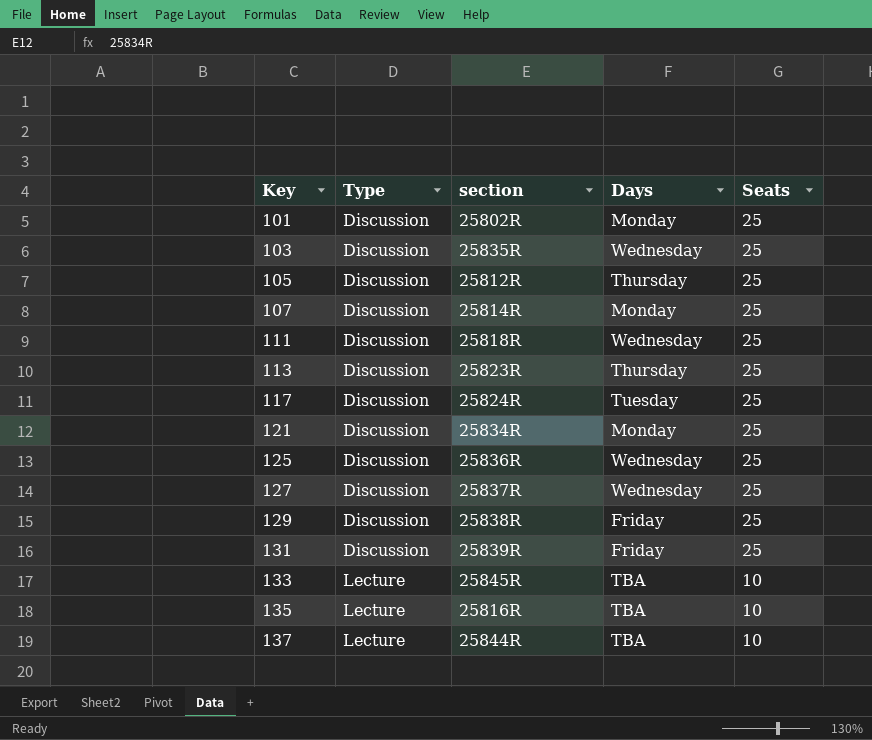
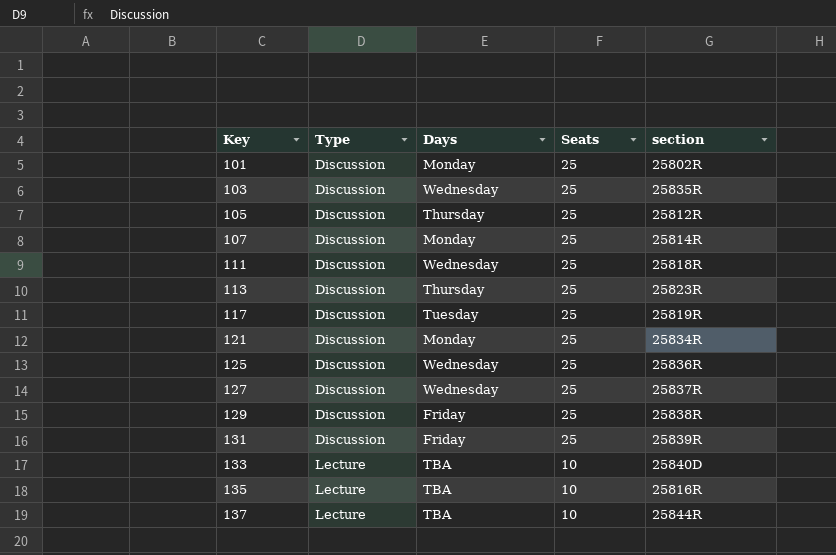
column section | position: 3 -> 5
117 | section: 25824R -> 25819R
133 | section: 25845R -> 25840D

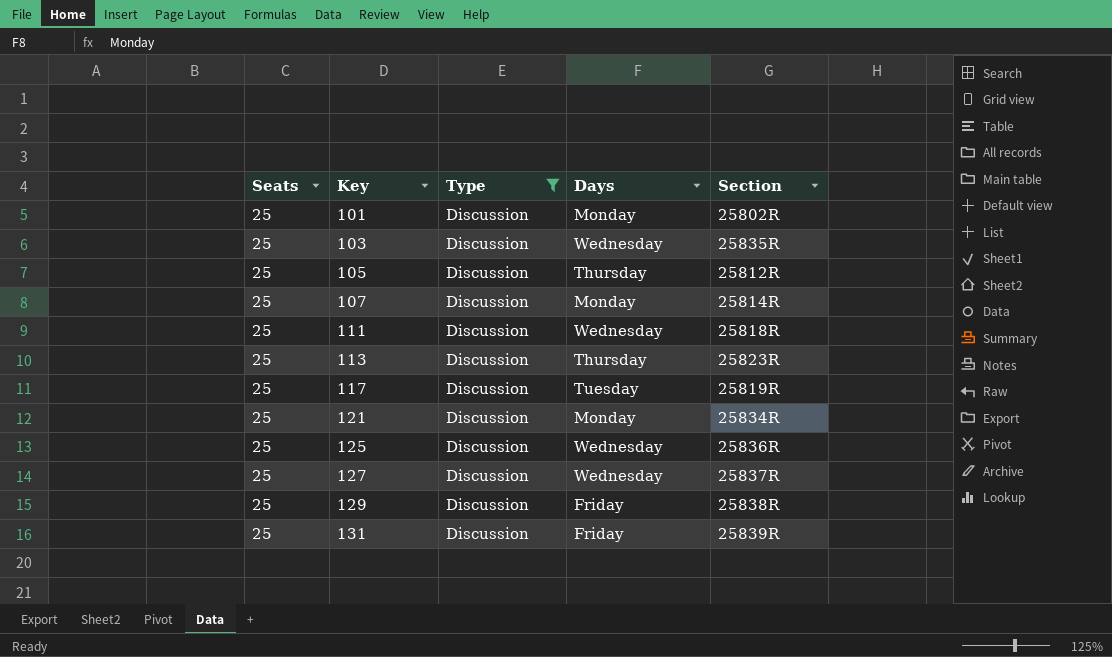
filter: none -> Type = Discussion
column Seats | position: 4 -> 1
column name: section -> Section

